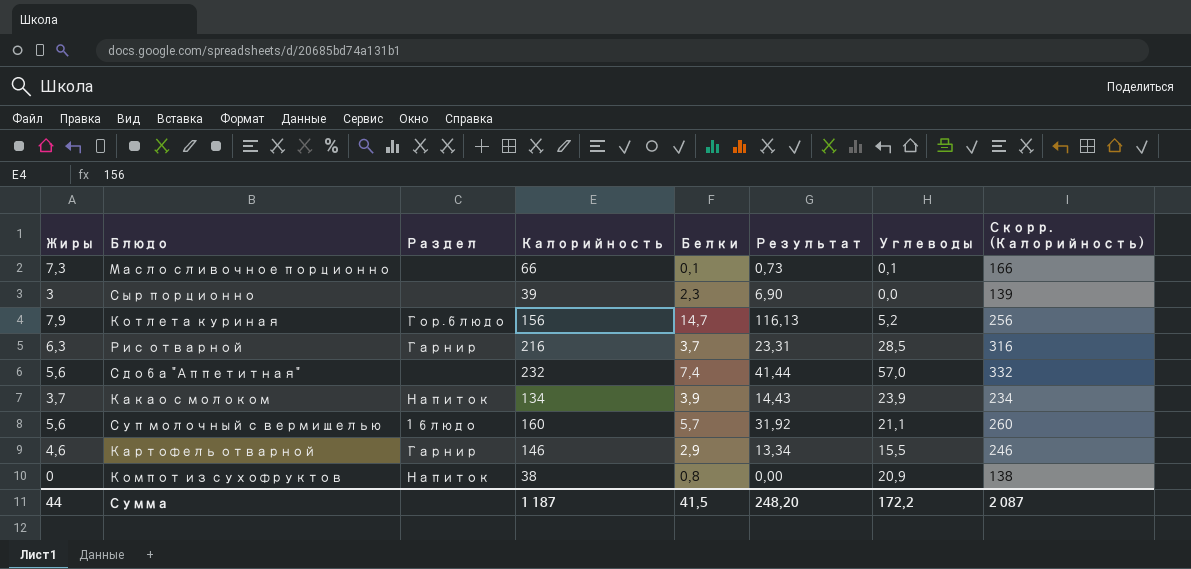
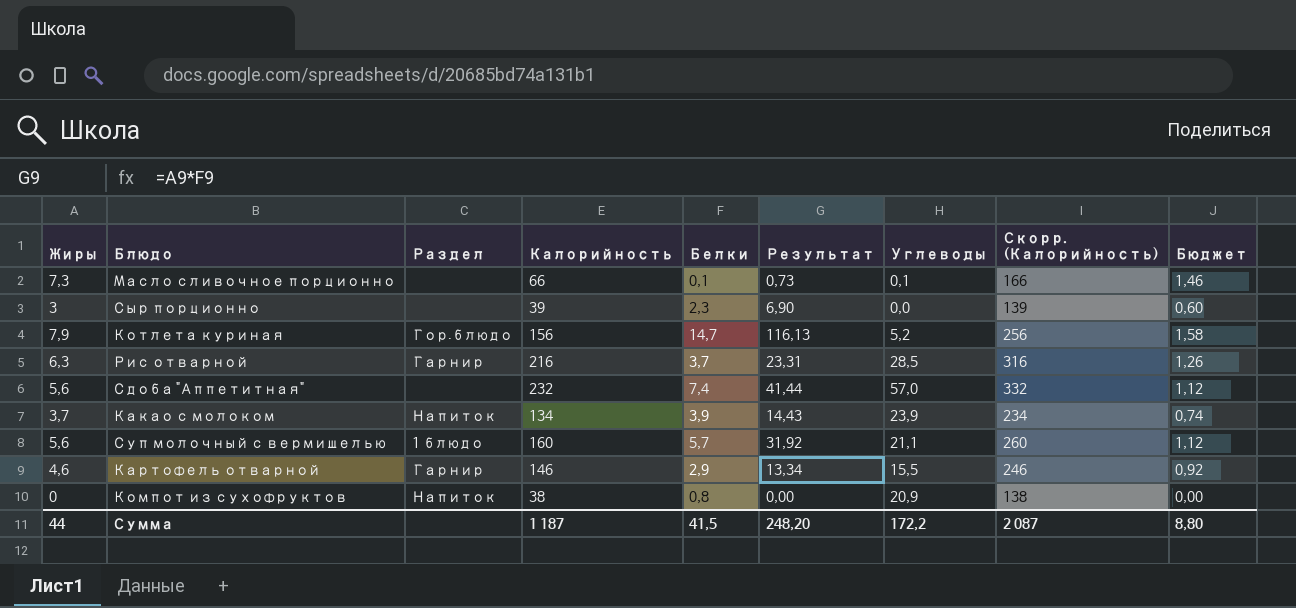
column Бюджет | formula: none -> [Жиры] * 0,2

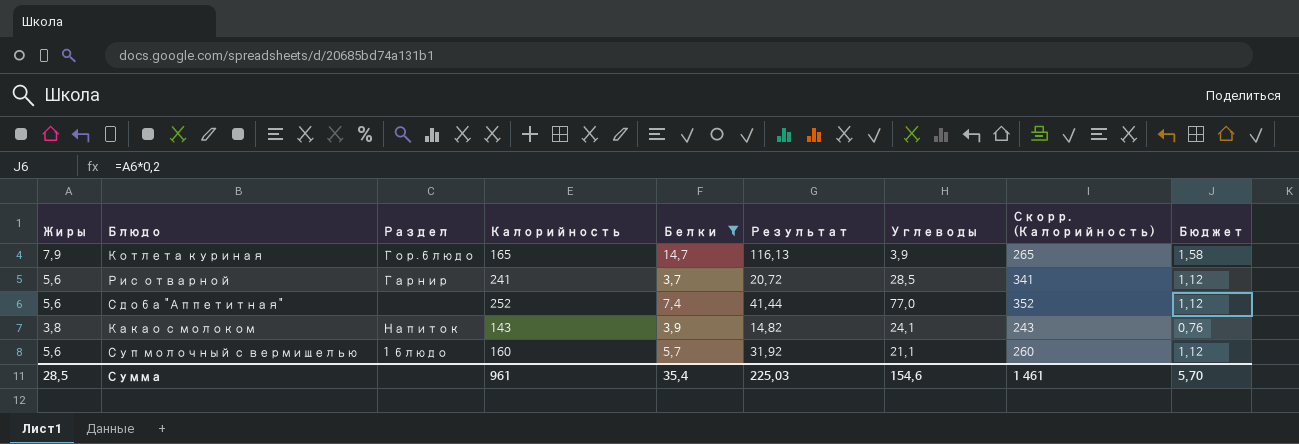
filter: none -> Белки >= 3,7
Котлета куриная | Калорийность: 156 -> 165
Котлета куриная | Углеводы: 5,2 -> 3,9
Котлета куриная | Скорр. (Калорийность): 256 -> 265
Рис отварной | Жиры: 6,3 -> 5,6
Рис отварной | Калорийность: 216 -> 241
Рис отварной | Результат: 23,31 -> 20,72
Рис отварной | Скорр. (Калорийность): 316 -> 341
Рис отварной | Бюджет: 1,26 -> 1,12
Сдоба "Аппетитная" | Калорийность: 232 -> 252
Сдоба "Аппетитная" | Углеводы: 57,0 -> 77,0
Сдоба "Аппетитная" | Скорр. (Калорийность): 332 -> 352
Какао с молоком | Жиры: 3,7 -> 3,8
Какао с молоком | Калорийность: 134 -> 143
Какао с молоком | Результат: 14,43 -> 14,82
Какао с молоком | Углеводы: 23,9 -> 24,1
Какао с молоком | Скорр. (Калорийность): 234 -> 243
Какао с молоком | Бюджет: 0,74 -> 0,76
Сумма | Жиры: 44 -> 28,5
Сумма | Калорийность: 1 187 -> 961
Сумма | Белки: 41,5 -> 35,4
Сумма | Результат: 248,20 -> 225,03
Сумма | Углеводы: 172,2 -> 154,6
Сумма | Скорр. (Калорийность): 2 087 -> 1 461
Сумма | Бюджет: 8,80 -> 5,70

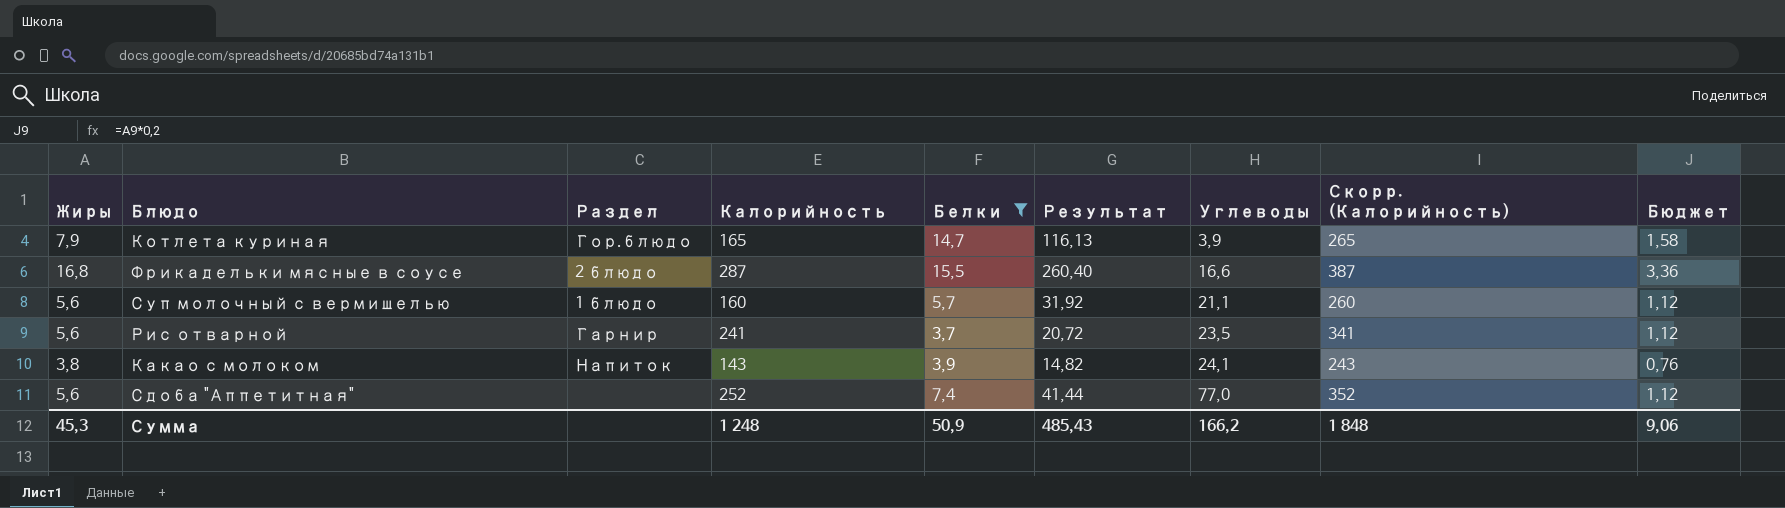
row order: none -> Углеводы ascending
row Фрикадельки мясные в соусе: none -> 16,8 | 2 блюдо | 287 | 15,5 | 260,40 | 16,6 | 387 | 3,36
Рис отварной | Углеводы: 28,5 -> 23,5
Сумма | Жиры: 28,5 -> 45,3
Сумма | Калорийность: 961 -> 1 248
Сумма | Белки: 35,4 -> 50,9
Сумма | Результат: 225,03 -> 485,43
Сумма | Углеводы: 154,6 -> 166,2
Сумма | Скорр. (Калорийность): 1 461 -> 1 848
Сумма | Бюджет: 5,70 -> 9,06

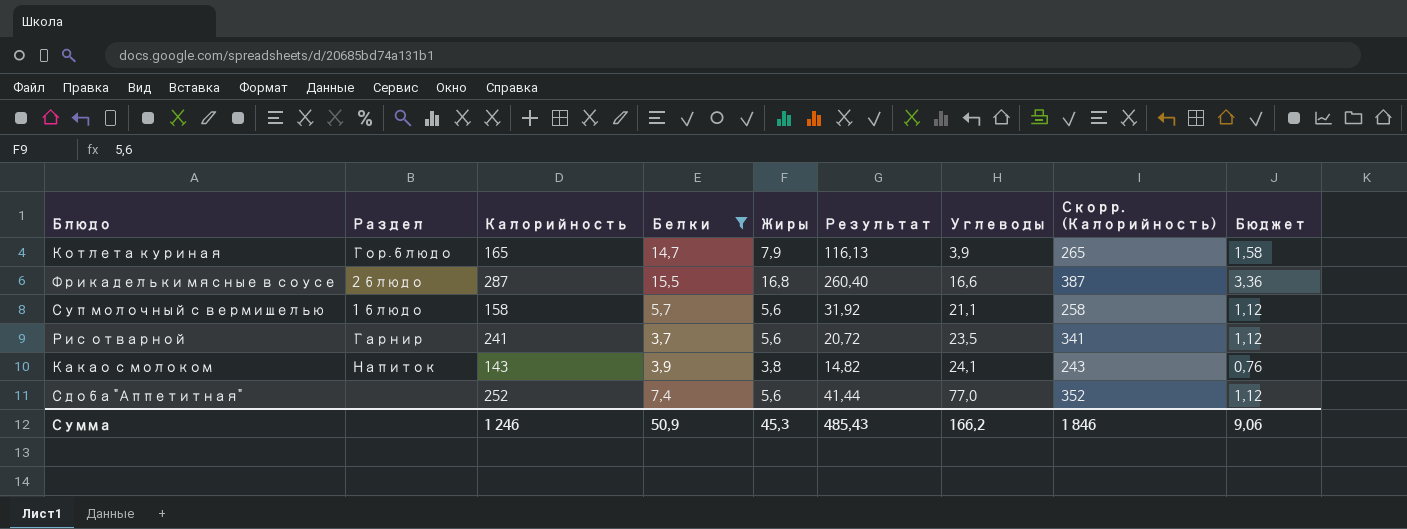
column Жиры | position: 1 -> 5
Суп молочный с вермишелью | Калорийность: 160 -> 158
Суп молочный с вермишелью | Скорр. (Калорийность): 260 -> 258
Сумма | Калорийность: 1 248 -> 1 246
Сумма | Скорр. (Калорийность): 1 848 -> 1 846

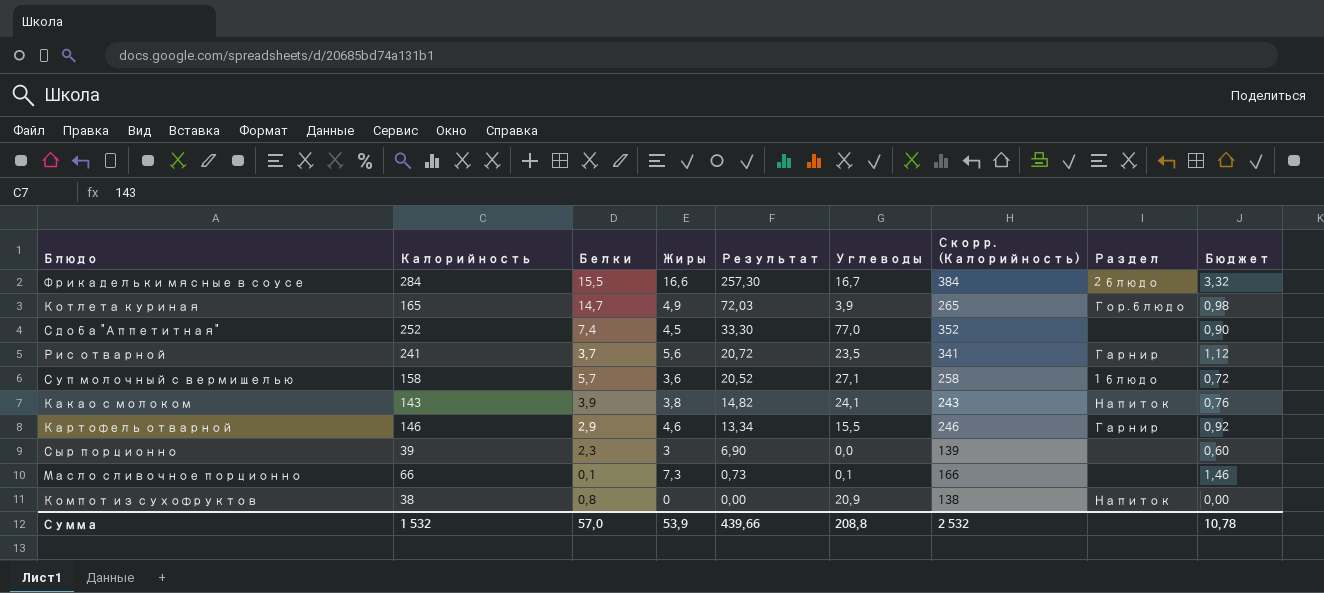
filter: Белки >= 3,7 -> none
row order: Углеводы ascending -> Результат descending
column Раздел | position: 2 -> 8
Фрикадельки мясные в соусе | Калорийность: 287 -> 284
Фрикадельки мясные в соусе | Жиры: 16,8 -> 16,6
Фрикадельки мясные в соусе | Результат: 260,40 -> 257,30
Фрикадельки мясные в соусе | Углеводы: 16,6 -> 16,7
Фрикадельки мясные в соусе | Скорр. (Калорийность): 387 -> 384
Фрикадельки мясные в соусе | Бюджет: 3,36 -> 3,32
Котлета куриная | Жиры: 7,9 -> 4,9
Котлета куриная | Результат: 116,13 -> 72,03
Котлета куриная | Бюджет: 1,58 -> 0,98
Сдоба "Аппетитная" | Жиры: 5,6 -> 4,5
Сдоба "Аппетитная" | Результат: 41,44 -> 33,30
Сдоба "Аппетитная" | Бюджет: 1,12 -> 0,90
Суп молочный с вермишелью | Жиры: 5,6 -> 3,6
Суп молочный с вермишелью | Результат: 31,92 -> 20,52
Суп молочный с вермишелью | Углеводы: 21,1 -> 27,1
Суп молочный с вермишелью | Бюджет: 1,12 -> 0,72
Сумма | Калорийность: 1 246 -> 1 532
Сумма | Белки: 50,9 -> 57,0
Сумма | Жиры: 45,3 -> 53,9
Сумма | Результат: 485,43 -> 439,66
Сумма | Углеводы: 166,2 -> 208,8
Сумма | Скорр. (Калорийность): 1 846 -> 2 532
Сумма | Бюджет: 9,06 -> 10,78

